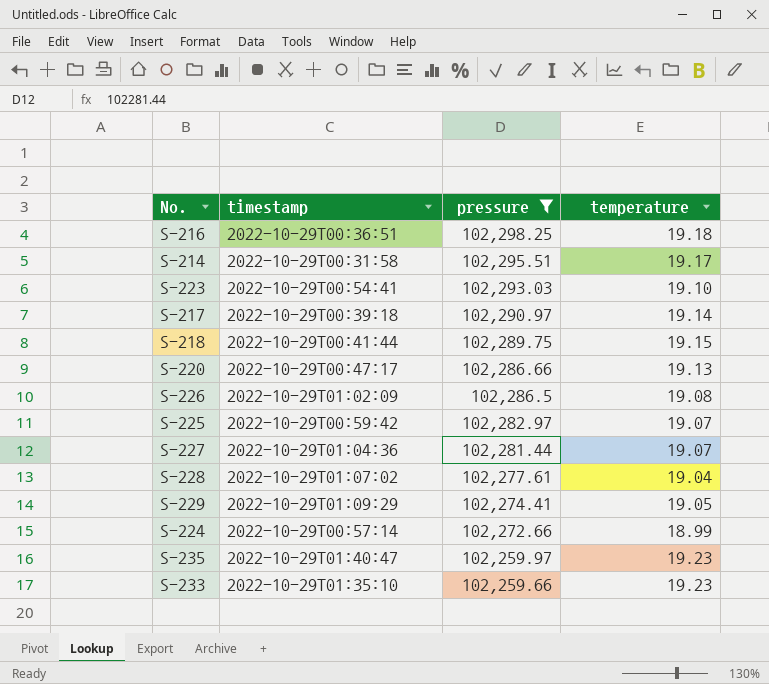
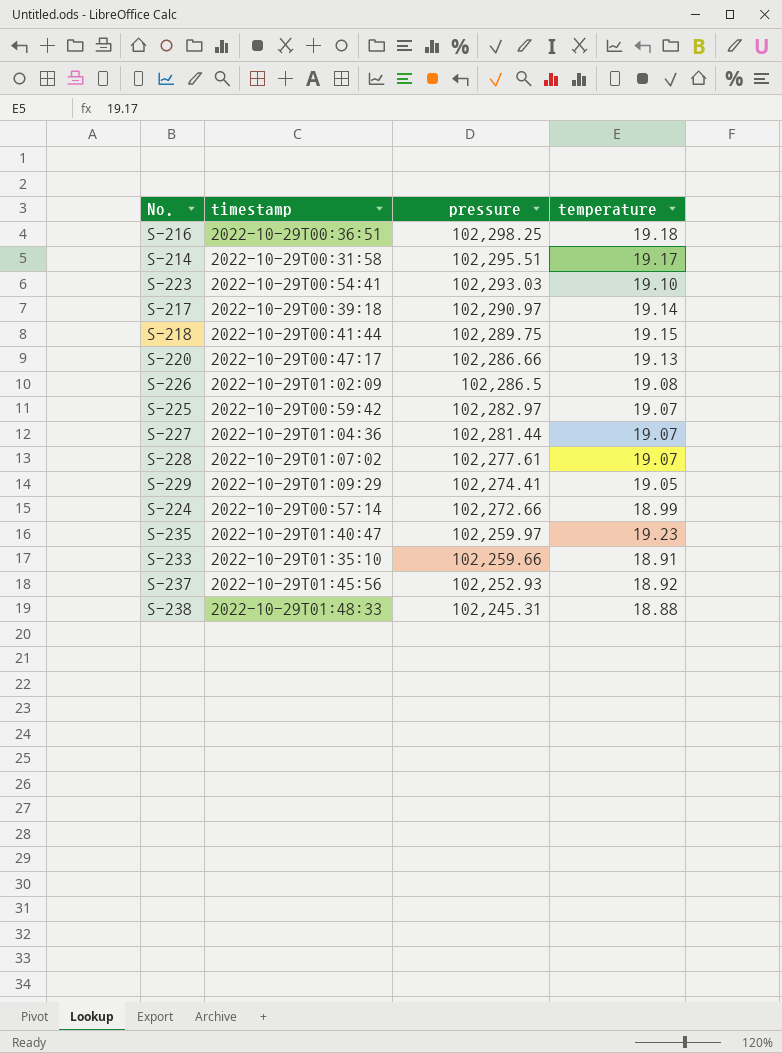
filter: pressure >= 102,259.66 -> none
S-228 | temperature: 19.04 -> 19.07
S-233 | temperature: 19.23 -> 18.91

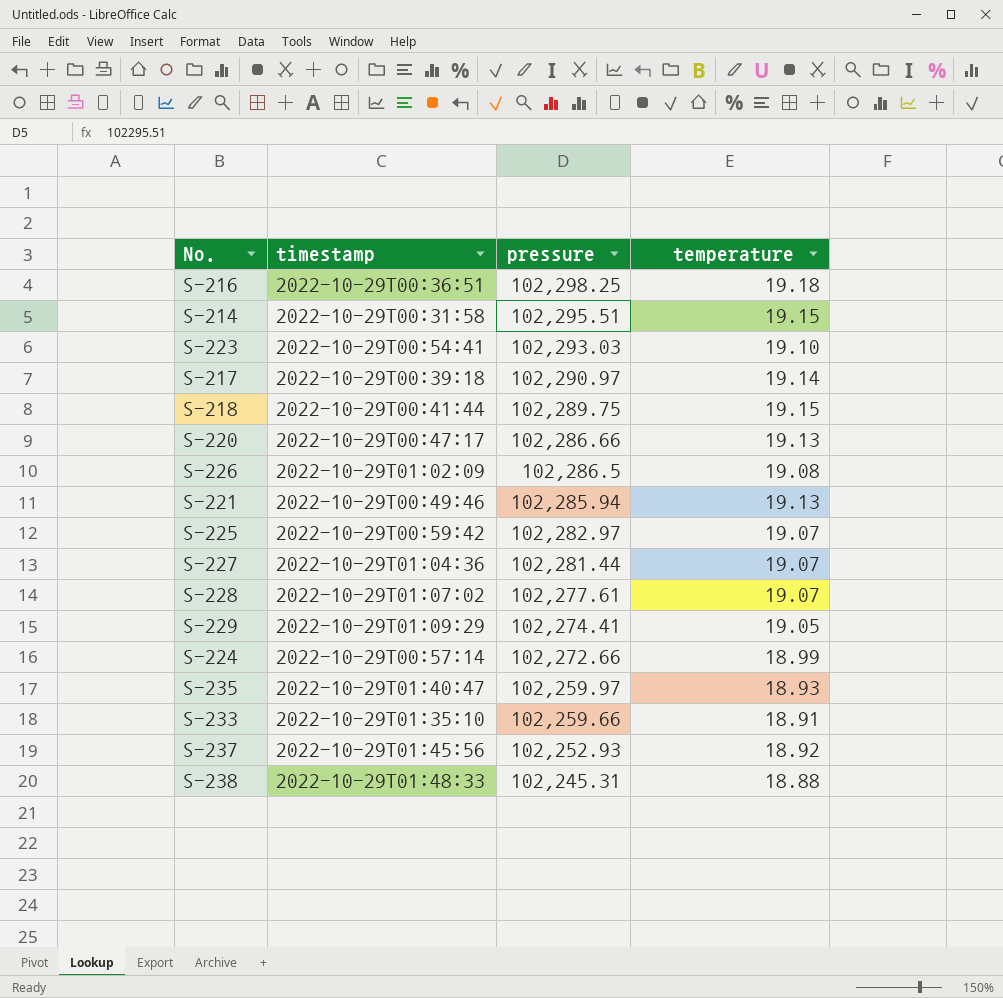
S-214 | temperature: 19.17 -> 19.15
row S-221: none -> 2022-10-29T00:49:46 | 102,285.94 | 19.13
S-235 | temperature: 19.23 -> 18.93

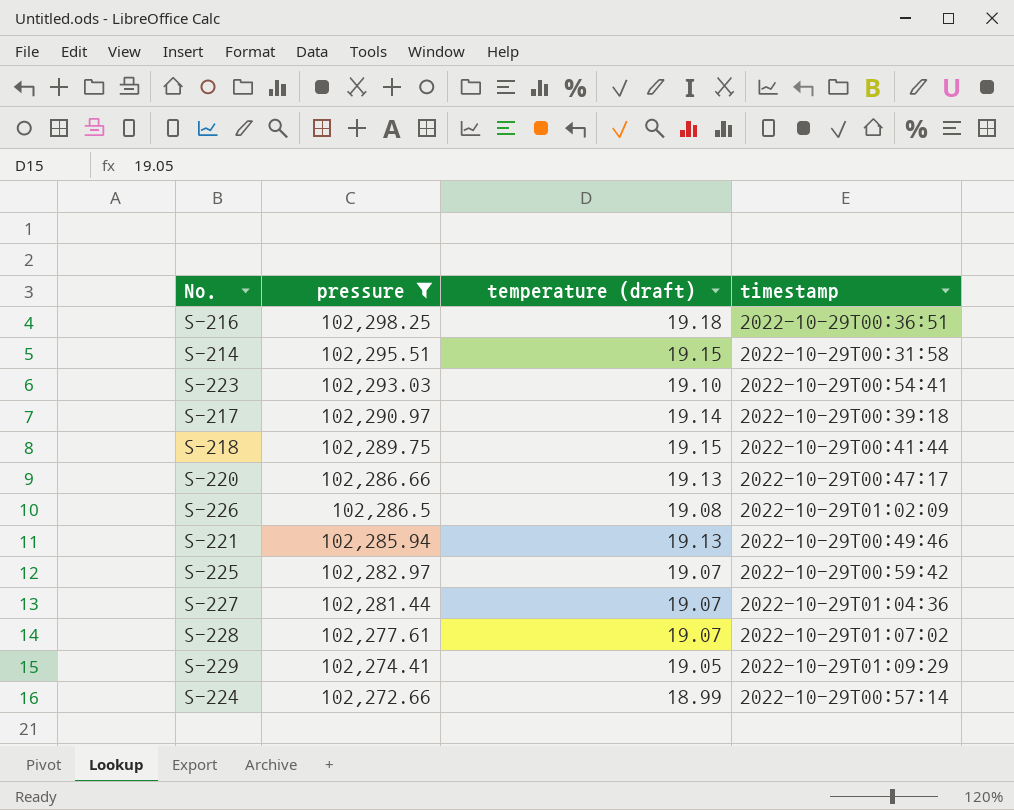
filter: none -> pressure >= 102,272.66
column name: temperature -> temperature (draft)
column timestamp | position: 2 -> 4

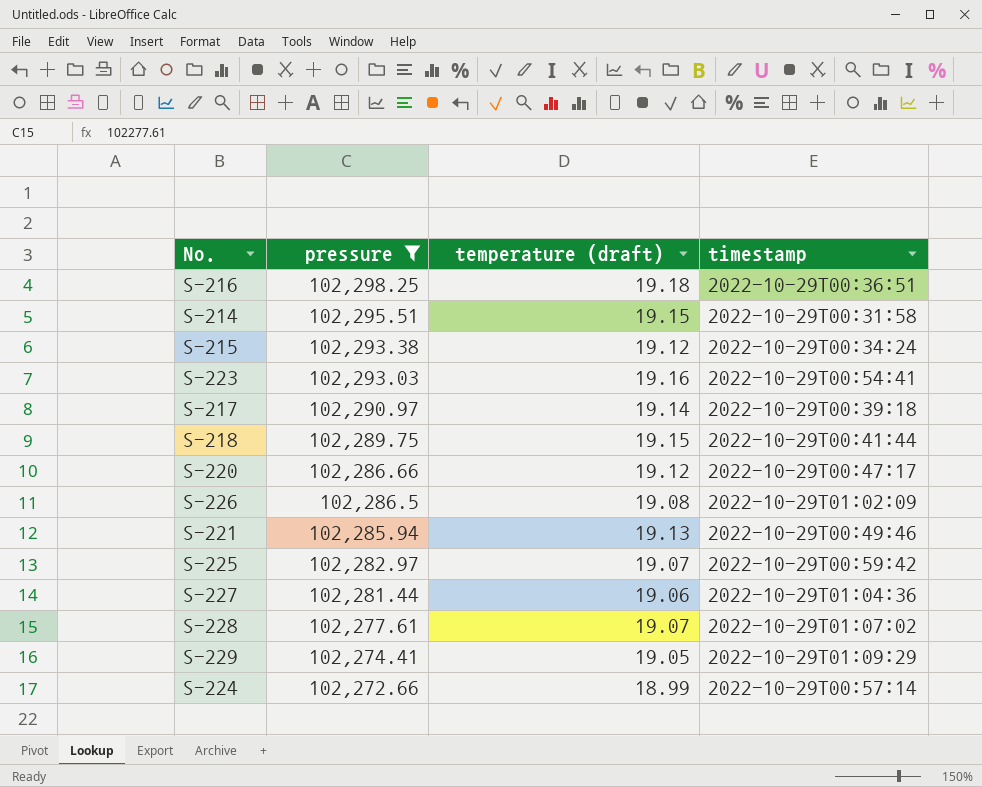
row S-215: none -> 102,293.38 | 19.12 | 2022-10-29T00:34:24
S-223 | temperature (draft): 19.10 -> 19.16
S-220 | temperature (draft): 19.13 -> 19.12
S-227 | temperature (draft): 19.07 -> 19.06

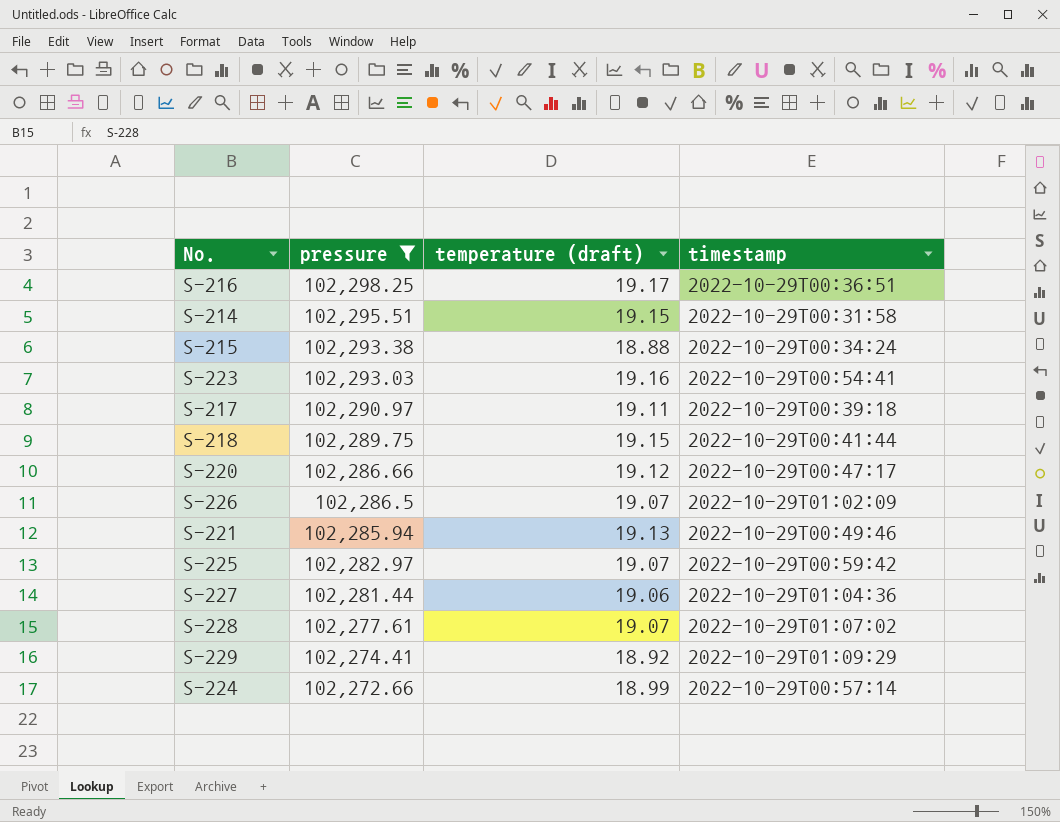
S-216 | temperature (draft): 19.18 -> 19.17
S-215 | temperature (draft): 19.12 -> 18.88
S-217 | temperature (draft): 19.14 -> 19.11
S-226 | temperature (draft): 19.08 -> 19.07
S-229 | temperature (draft): 19.05 -> 18.92

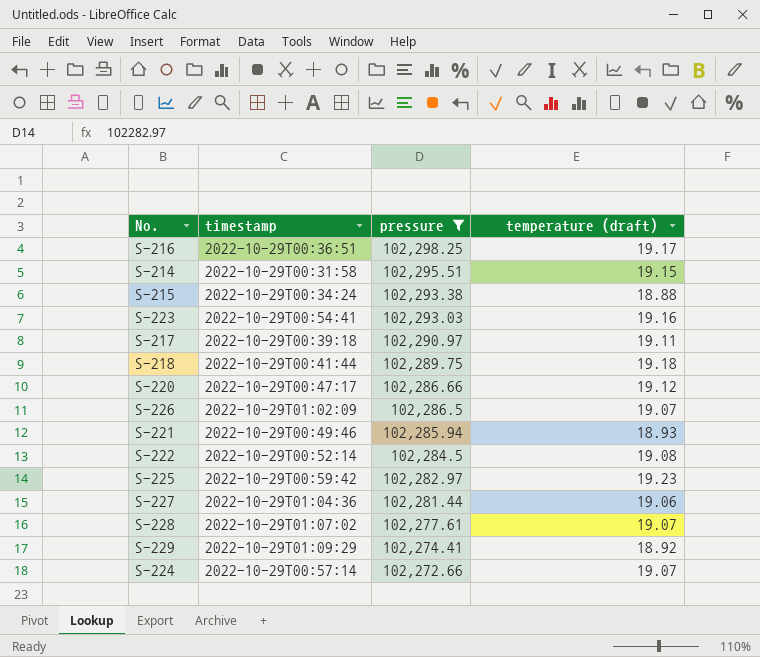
column timestamp | position: 4 -> 2
S-218 | temperature (draft): 19.15 -> 19.18
S-221 | temperature (draft): 19.13 -> 18.93
row S-222: none -> 2022-10-29T00:52:14 | 102,284.5 | 19.08
S-225 | temperature (draft): 19.07 -> 19.23
S-224 | temperature (draft): 18.99 -> 19.07

